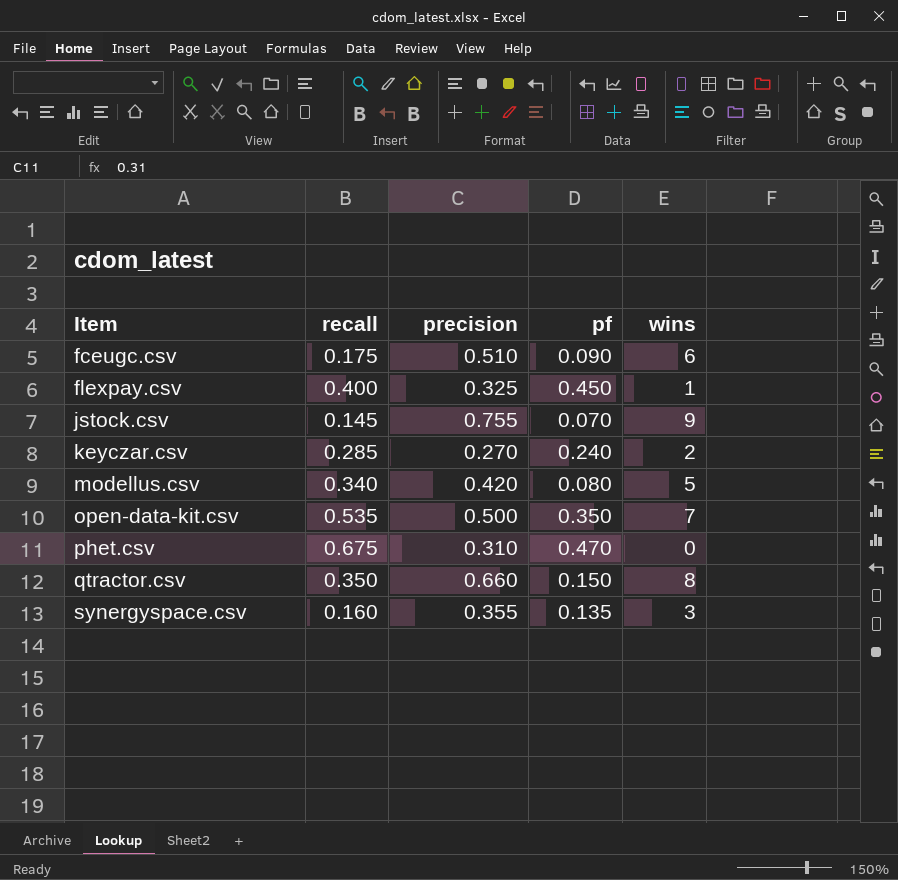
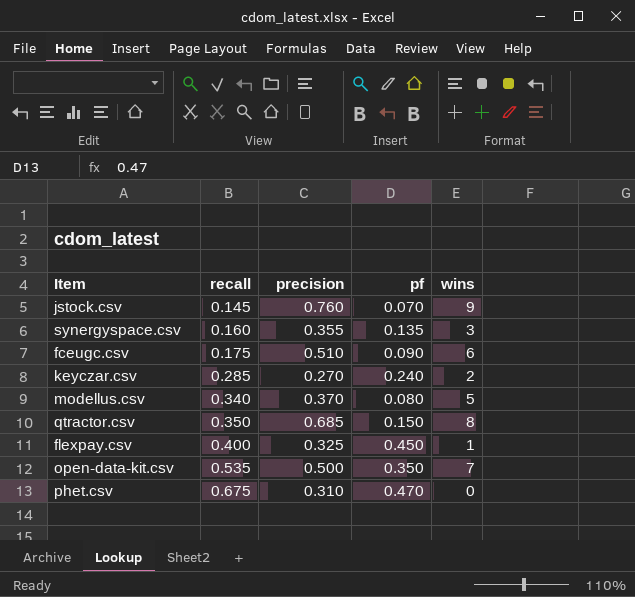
row order: Item ascending -> recall ascending
jstock.csv | precision: 0.755 -> 0.760
modellus.csv | precision: 0.420 -> 0.370
qtractor.csv | precision: 0.660 -> 0.685

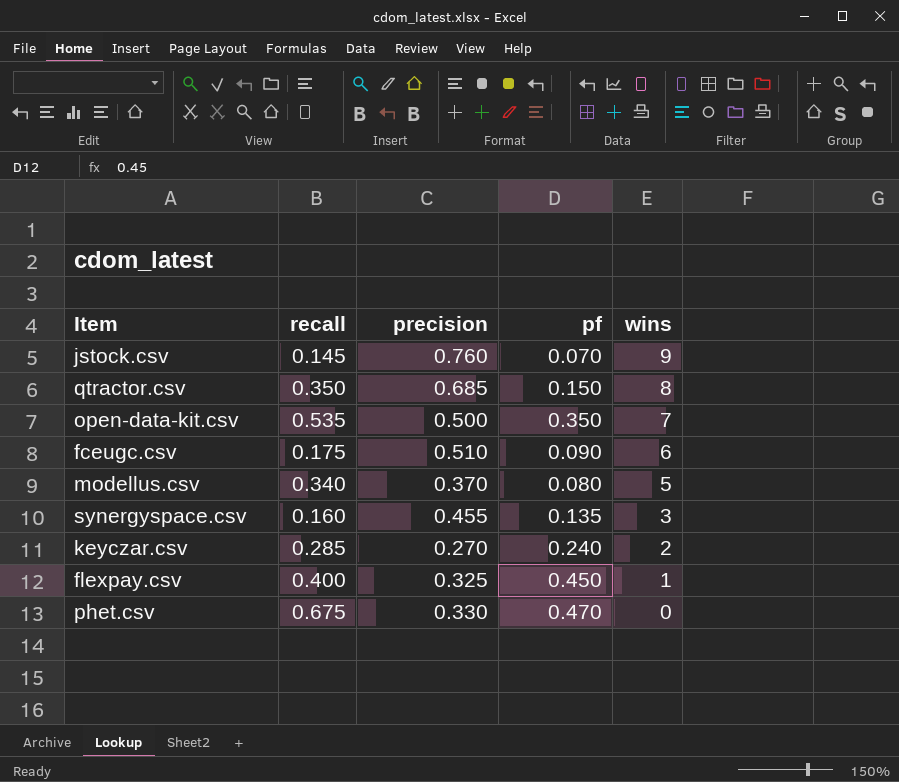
row order: recall ascending -> wins descending
synergyspace.csv | precision: 0.355 -> 0.455
phet.csv | precision: 0.310 -> 0.330

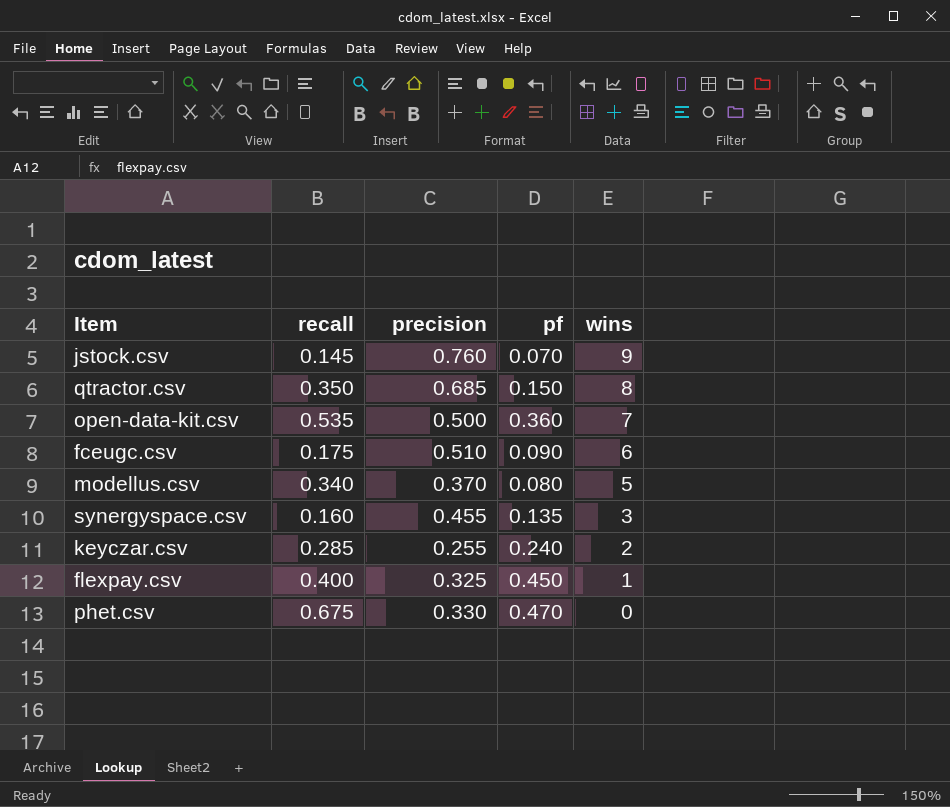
open-data-kit.csv | pf: 0.350 -> 0.360
keyczar.csv | precision: 0.270 -> 0.255

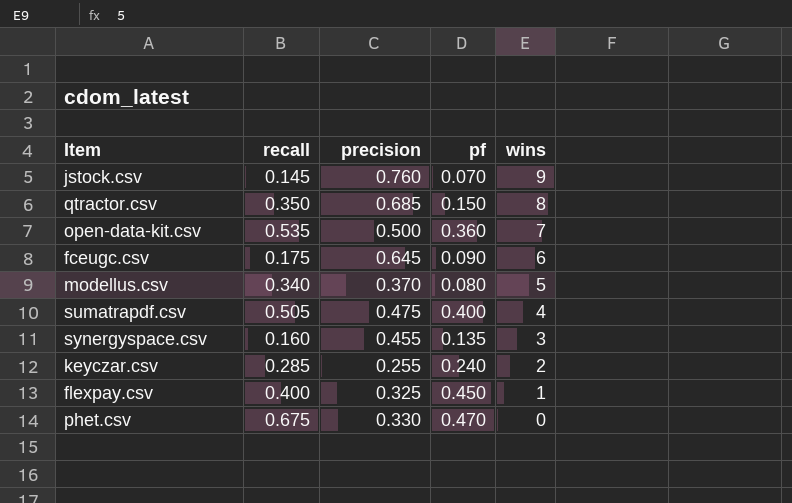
fceugc.csv | precision: 0.510 -> 0.645
row sumatrapdf.csv: none -> 0.505 | 0.475 | 0.400 | 4

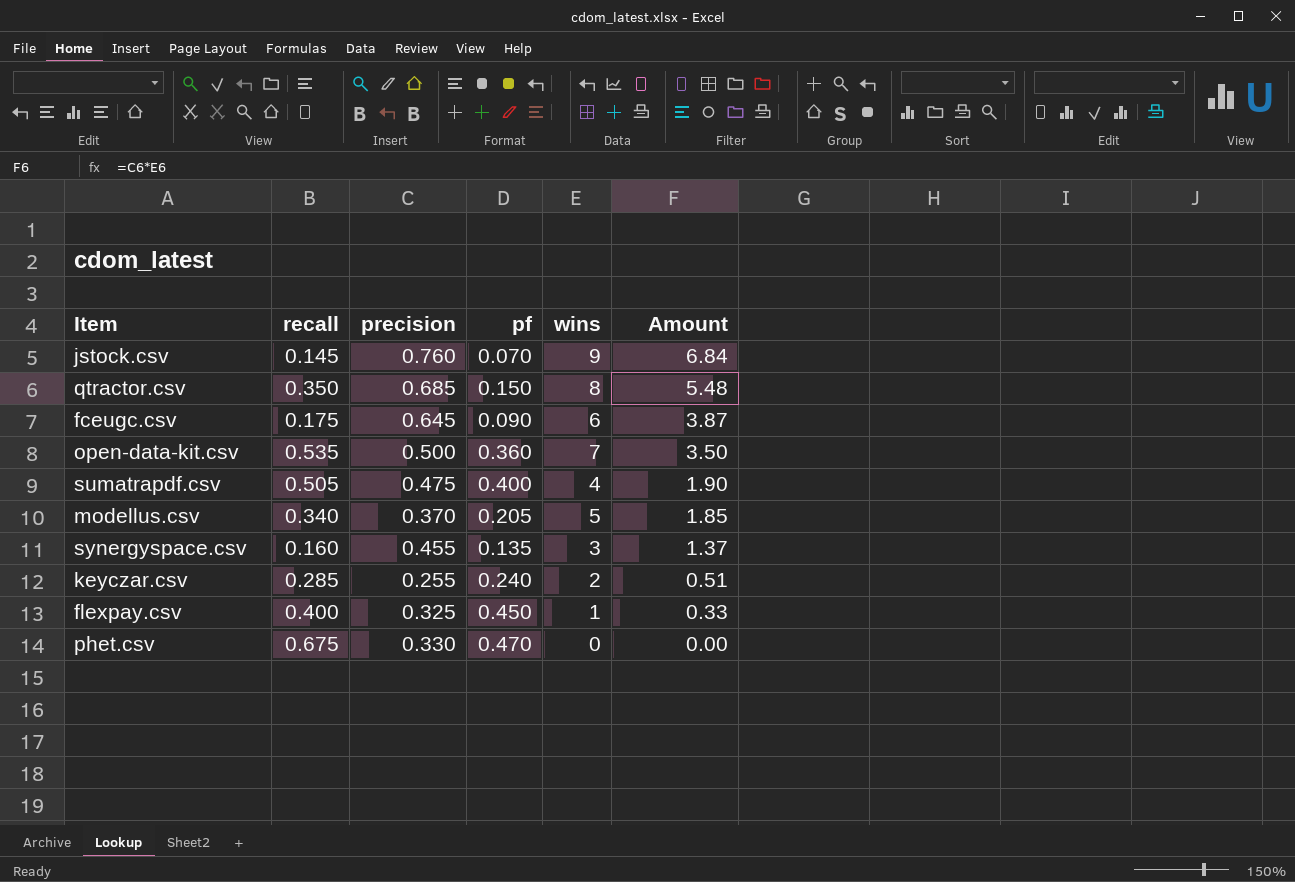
row order: wins descending -> Amount descending
column Amount | formula: none -> [precision] * [wins]
modellus.csv | pf: 0.080 -> 0.205

